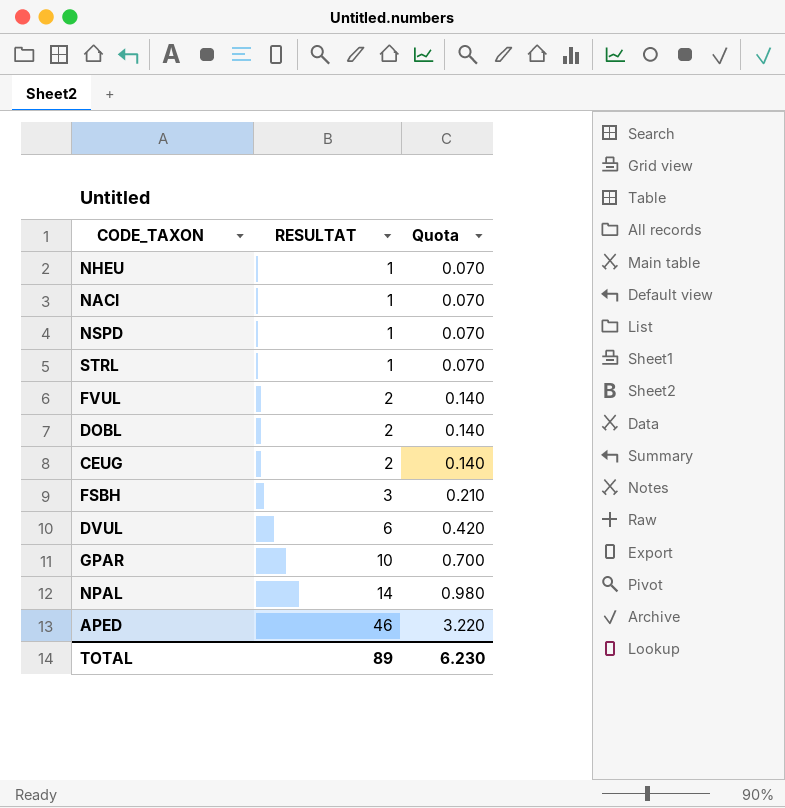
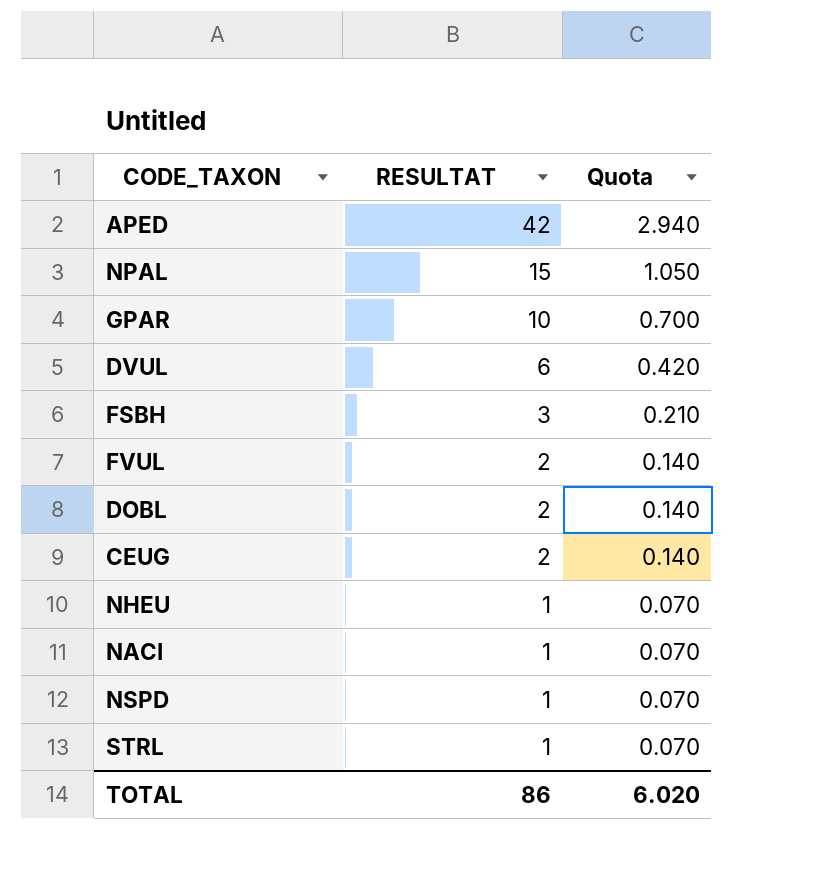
row order: RESULTAT ascending -> RESULTAT descending
APED | RESULTAT: 46 -> 42
APED | Quota: 3.220 -> 2.940
NPAL | RESULTAT: 14 -> 15
NPAL | Quota: 0.980 -> 1.050
TOTAL | RESULTAT: 89 -> 86
TOTAL | Quota: 6.230 -> 6.020

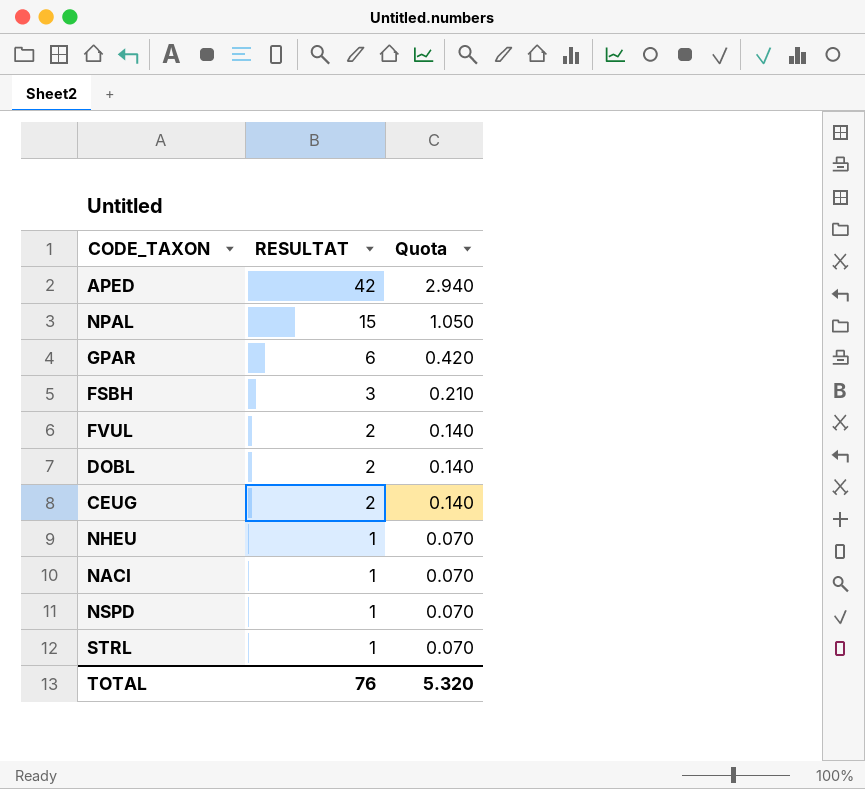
row DVUL: 6 | 0.420 -> none
GPAR | RESULTAT: 10 -> 6
GPAR | Quota: 0.700 -> 0.420
TOTAL | RESULTAT: 86 -> 76
TOTAL | Quota: 6.020 -> 5.320

